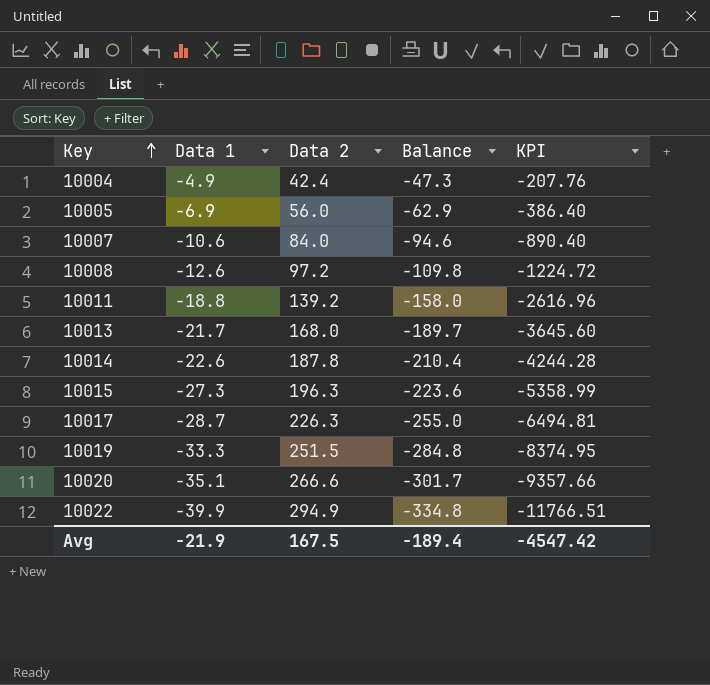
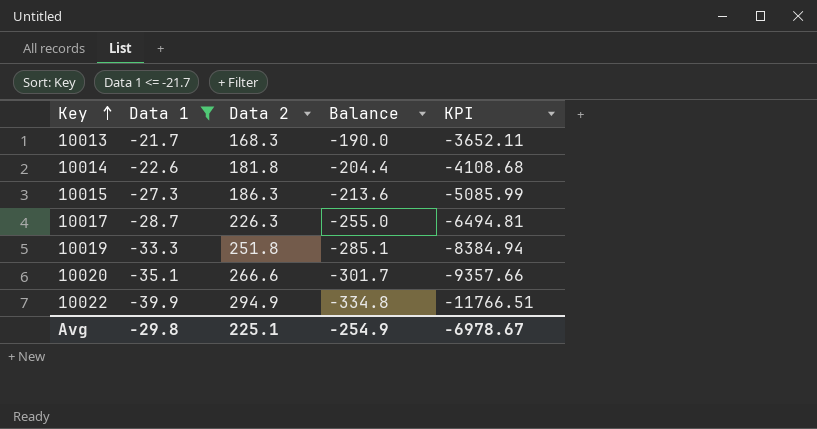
filter: none -> Data 1 <= -21.7
10013 | Data 2: 168.0 -> 168.3
10013 | Balance: -189.7 -> -190.0
10013 | KPI: -3645.60 -> -3652.11
10014 | Data 2: 187.8 -> 181.8
10014 | Balance: -210.4 -> -204.4
10014 | KPI: -4244.28 -> -4108.68
10015 | Data 2: 196.3 -> 186.3
10015 | Balance: -223.6 -> -213.6
10015 | KPI: -5358.99 -> -5085.99
10019 | Data 2: 251.5 -> 251.8
10019 | Balance: -284.8 -> -285.1
10019 | KPI: -8374.95 -> -8384.94
Avg | Data 1: -21.9 -> -29.8
Avg | Data 2: 167.5 -> 225.1
Avg | Balance: -189.4 -> -254.9
Avg | KPI: -4547.42 -> -6978.67

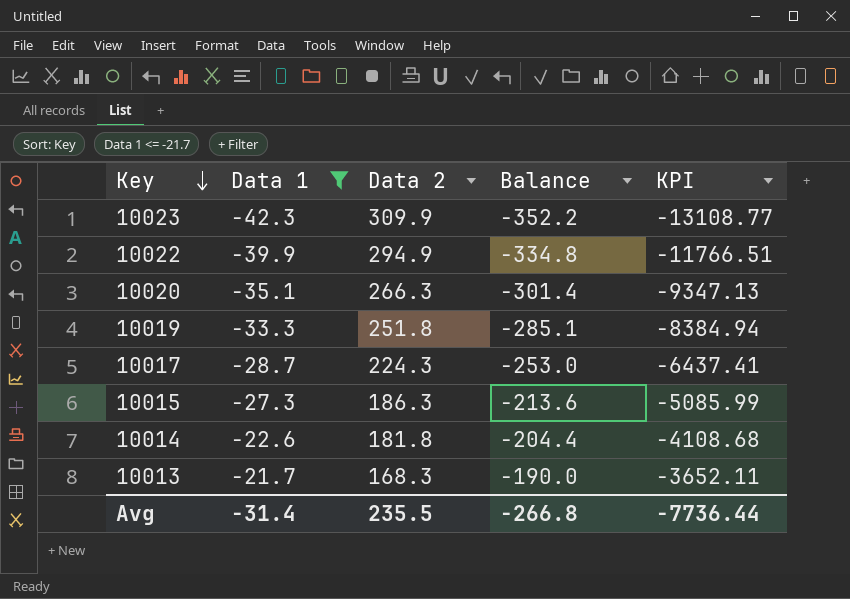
row order: Key ascending -> Key descending
row 10023: none -> -42.3 | 309.9 | -352.2 | -13108.77
10020 | Data 2: 266.6 -> 266.3
10020 | Balance: -301.7 -> -301.4
10020 | KPI: -9357.66 -> -9347.13
10017 | Data 2: 226.3 -> 224.3
10017 | Balance: -255.0 -> -253.0
10017 | KPI: -6494.81 -> -6437.41
Avg | Data 1: -29.8 -> -31.4
Avg | Data 2: 225.1 -> 235.5
Avg | Balance: -254.9 -> -266.8
Avg | KPI: -6978.67 -> -7736.44

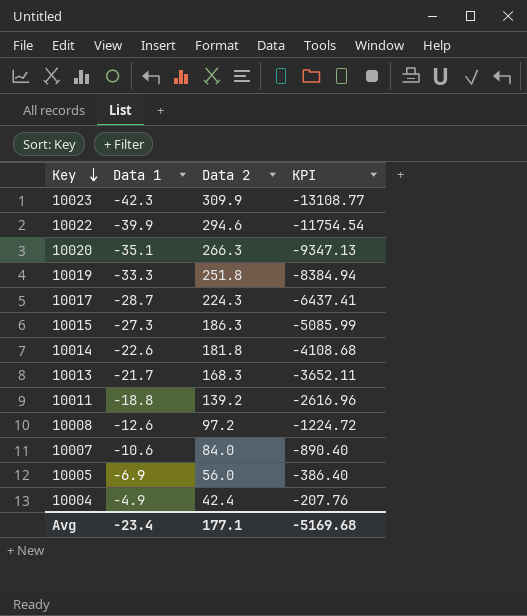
filter: Data 1 <= -21.7 -> none
column Balance | formula: [Data 1] - [Data 2] -> none
10022 | Data 2: 294.9 -> 294.6
10022 | KPI: -11766.51 -> -11754.54
Avg | Data 1: -31.4 -> -23.4
Avg | Data 2: 235.5 -> 177.1
Avg | KPI: -7736.44 -> -5169.68

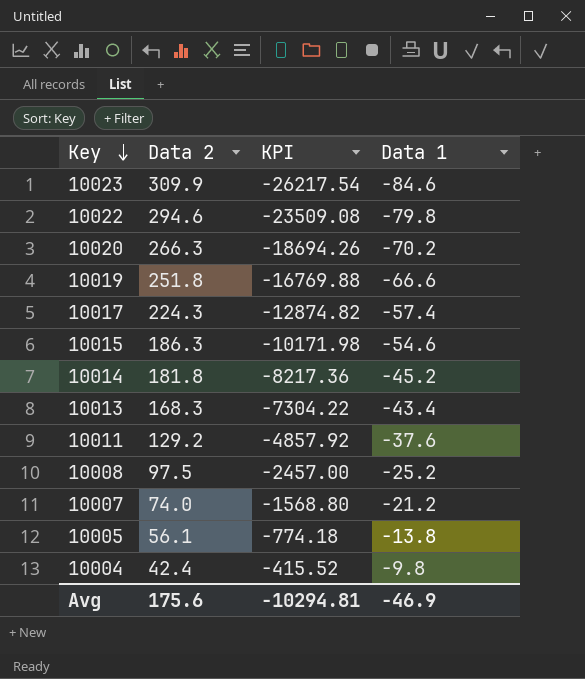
column Data 1 | position: 2 -> 4
10023 | KPI: -13108.77 -> -26217.54
10023 | Data 1: -42.3 -> -84.6
10022 | KPI: -11754.54 -> -23509.08
10022 | Data 1: -39.9 -> -79.8
10020 | KPI: -9347.13 -> -18694.26
10020 | Data 1: -35.1 -> -70.2
10019 | KPI: -8384.94 -> -16769.88
10019 | Data 1: -33.3 -> -66.6
10017 | KPI: -6437.41 -> -12874.82
10017 | Data 1: -28.7 -> -57.4
10015 | KPI: -5085.99 -> -10171.98
10015 | Data 1: -27.3 -> -54.6
10014 | KPI: -4108.68 -> -8217.36
10014 | Data 1: -22.6 -> -45.2
10013 | KPI: -3652.11 -> -7304.22
10013 | Data 1: -21.7 -> -43.4
10011 | Data 2: 139.2 -> 129.2
10011 | KPI: -2616.96 -> -4857.92
10011 | Data 1: -18.8 -> -37.6
10008 | Data 2: 97.2 -> 97.5
10008 | KPI: -1224.72 -> -2457.00
10008 | Data 1: -12.6 -> -25.2
10007 | Data 2: 84.0 -> 74.0
10007 | KPI: -890.40 -> -1568.80
10007 | Data 1: -10.6 -> -21.2
10005 | Data 2: 56.0 -> 56.1
10005 | KPI: -386.40 -> -774.18
10005 | Data 1: -6.9 -> -13.8
10004 | KPI: -207.76 -> -415.52
10004 | Data 1: -4.9 -> -9.8
Avg | Data 2: 177.1 -> 175.6
Avg | KPI: -5169.68 -> -10294.81
Avg | Data 1: -23.4 -> -46.9

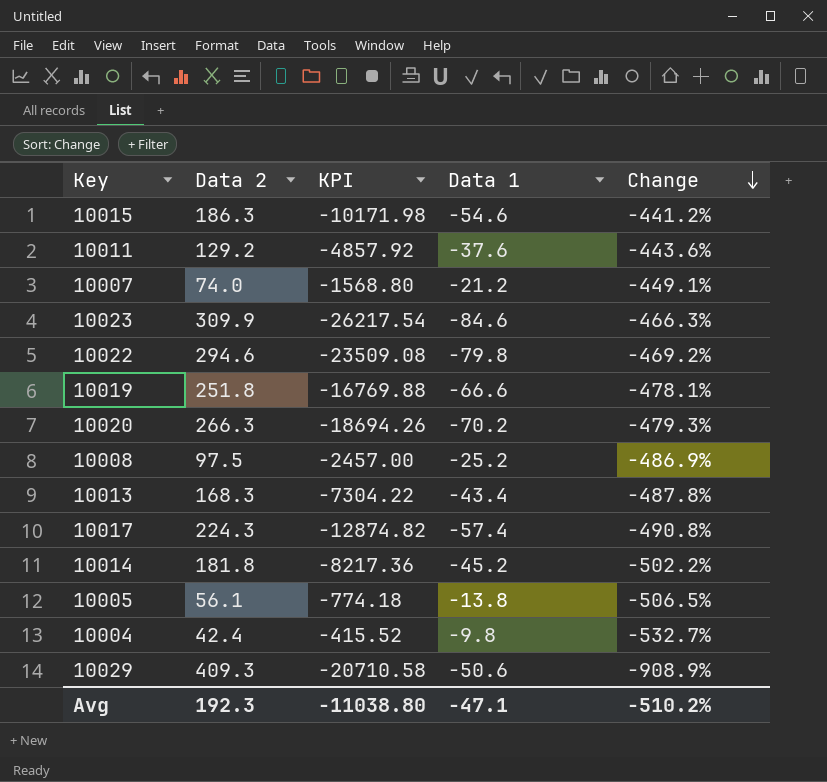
row order: Key descending -> Change descending
column Change | formula: none -> ([Data 2] - [Data 1]) / [Data 1]
row 10029: none -> 409.3 | -20710.58 | -50.6 | -908.9%
Avg | Data 2: 175.6 -> 192.3
Avg | KPI: -10294.81 -> -11038.80
Avg | Data 1: -46.9 -> -47.1

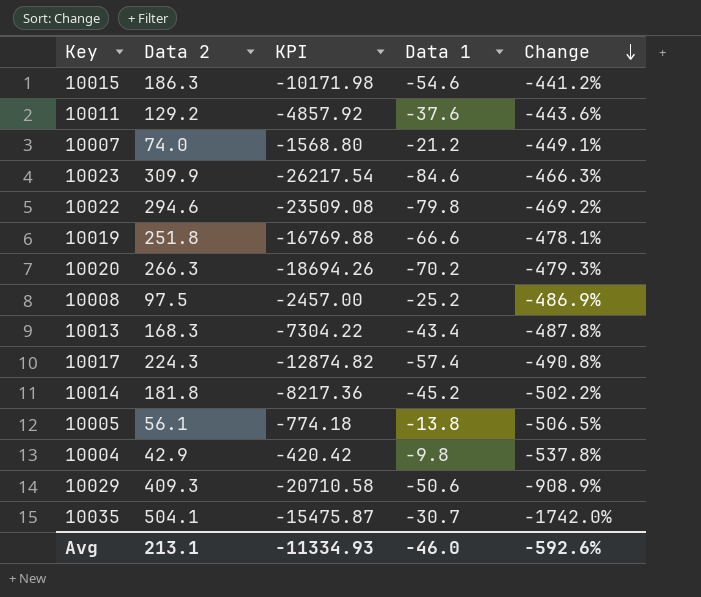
10004 | Data 2: 42.4 -> 42.9
10004 | KPI: -415.52 -> -420.42
10004 | Change: -532.7% -> -537.8%
row 10035: none -> 504.1 | -15475.87 | -30.7 | -1742.0%
Avg | Data 2: 192.3 -> 213.1
Avg | KPI: -11038.80 -> -11334.93
Avg | Data 1: -47.1 -> -46.0
Avg | Change: -510.2% -> -592.6%

